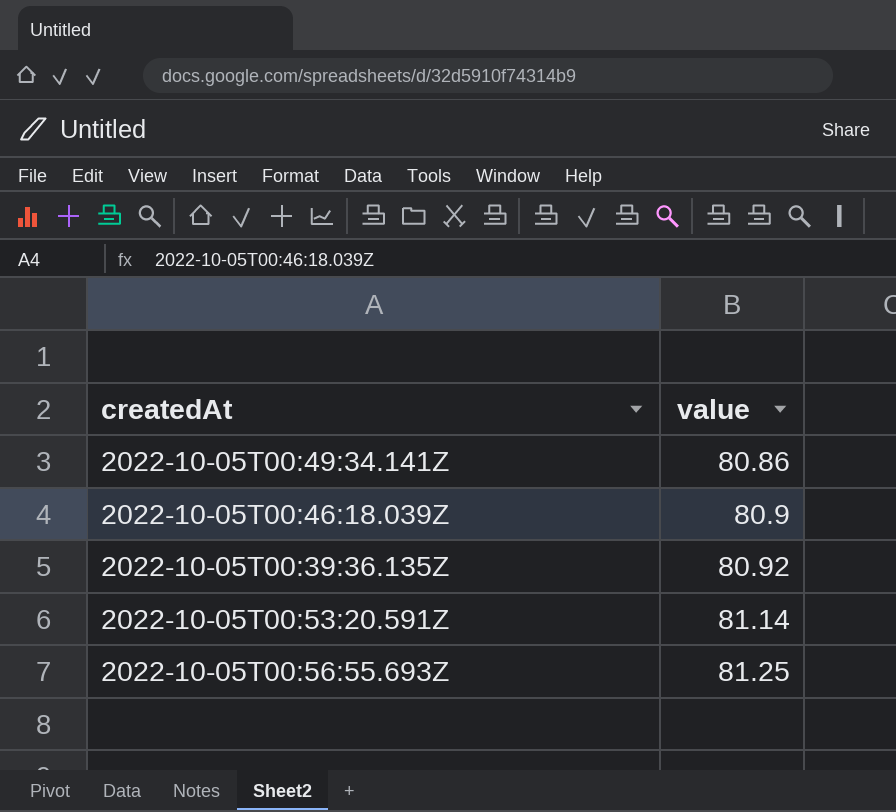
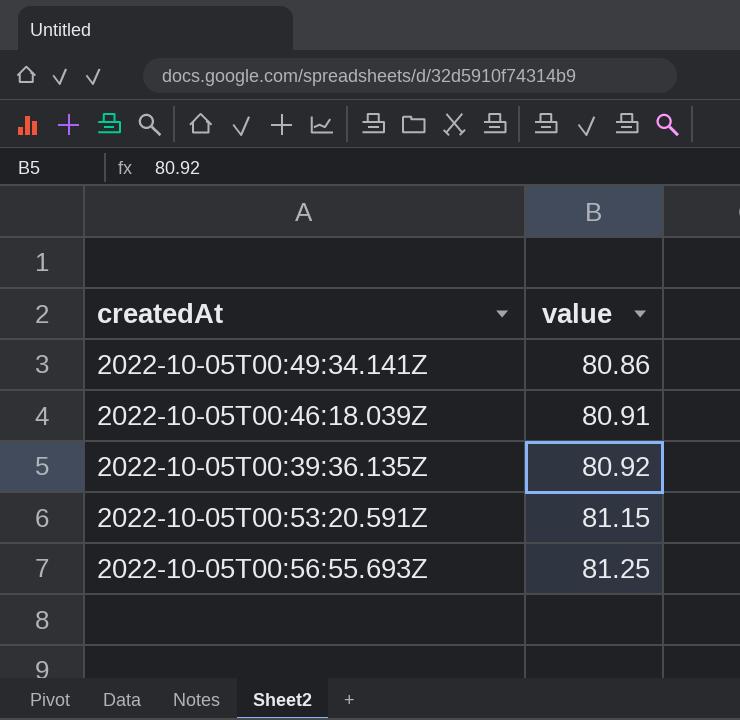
2022-10-05T00:46:18.039Z | value: 80.9 -> 80.91
2022-10-05T00:53:20.591Z | value: 81.14 -> 81.15

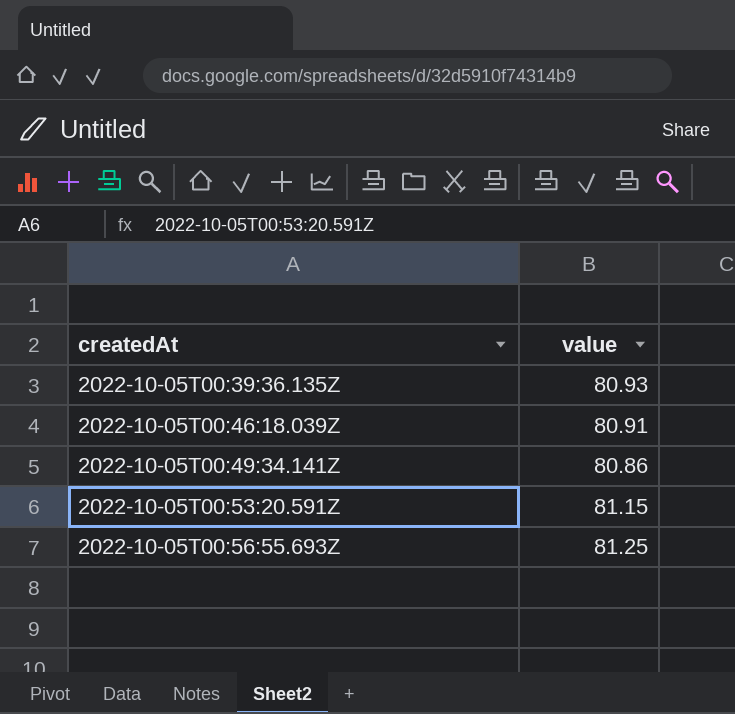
row order: value ascending -> createdAt ascending
2022-10-05T00:39:36.135Z | value: 80.92 -> 80.93

